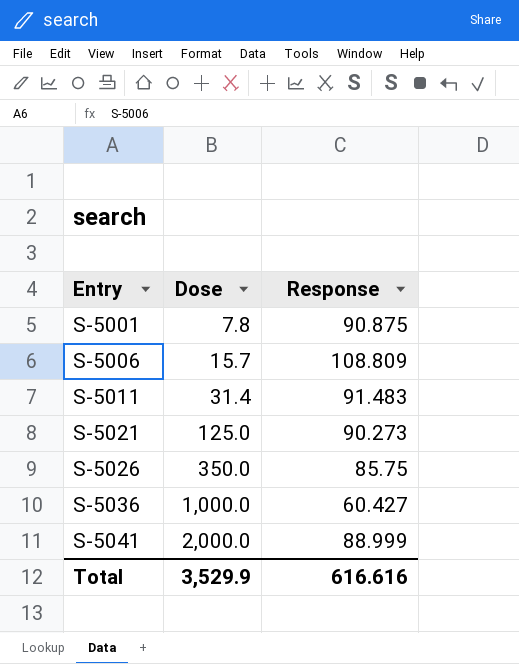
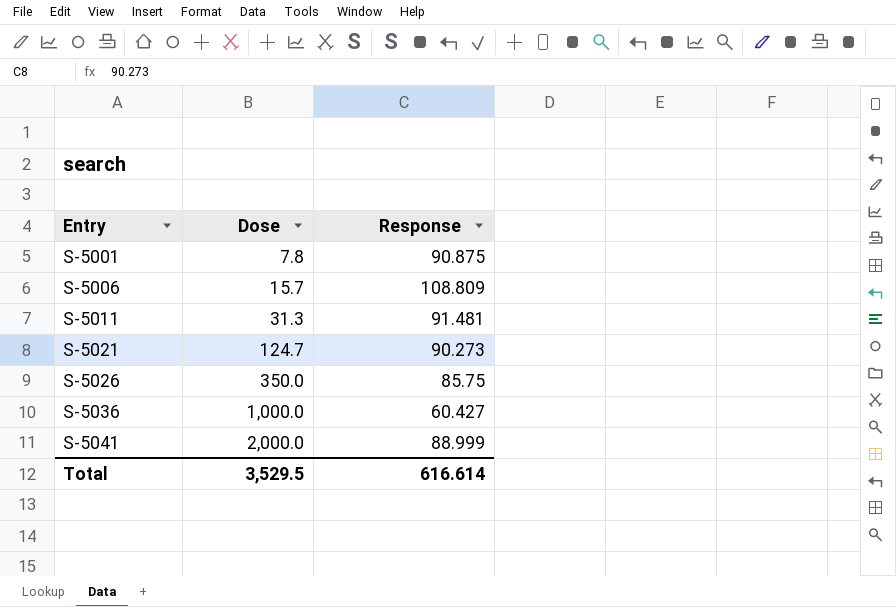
S-5011 | Dose: 31.4 -> 31.3
S-5011 | Response: 91.483 -> 91.481
S-5021 | Dose: 125.0 -> 124.7
Total | Dose: 3,529.9 -> 3,529.5
Total | Response: 616.616 -> 616.614

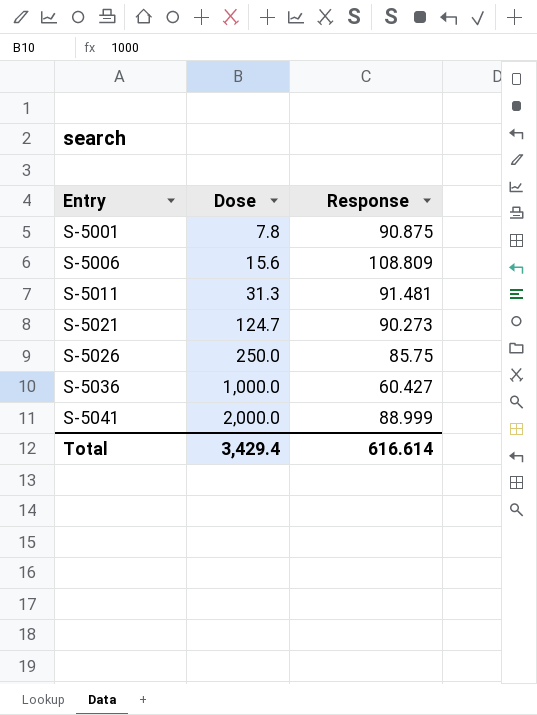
S-5006 | Dose: 15.7 -> 15.6
S-5026 | Dose: 350.0 -> 250.0
Total | Dose: 3,529.5 -> 3,429.4

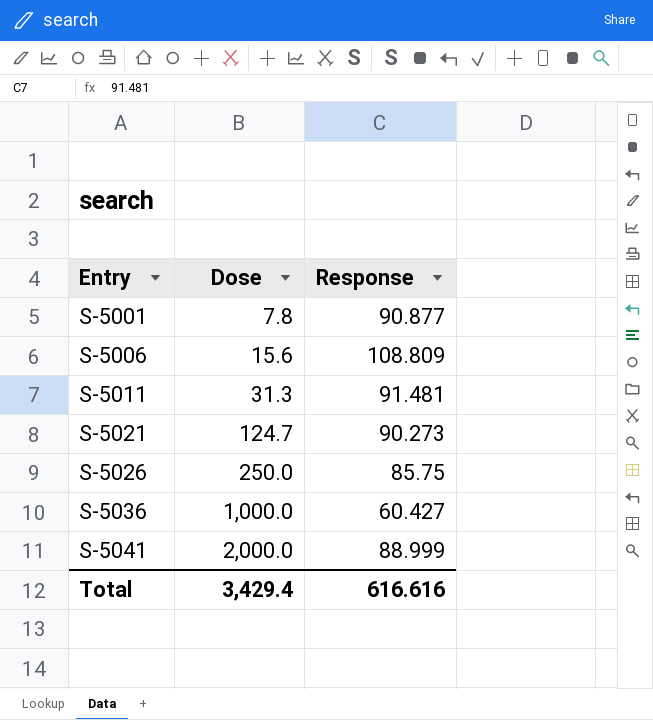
S-5001 | Response: 90.875 -> 90.877
Total | Response: 616.614 -> 616.616

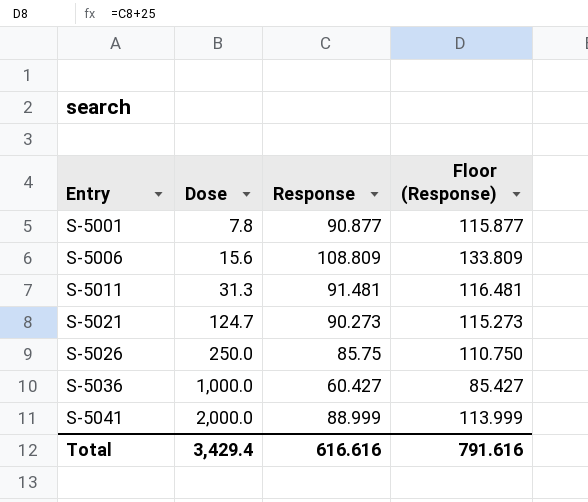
column Floor (Response) | formula: none -> [Response] + 25

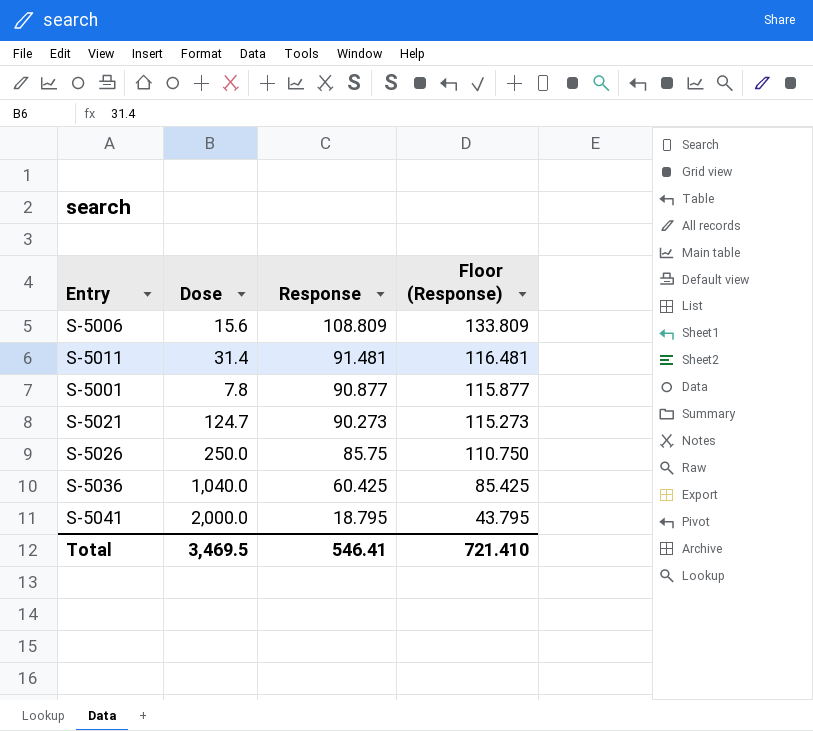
row order: Entry ascending -> Response descending
S-5011 | Dose: 31.3 -> 31.4
S-5036 | Dose: 1,000.0 -> 1,040.0
S-5036 | Response: 60.427 -> 60.425
S-5036 | Floor (Response): 85.427 -> 85.425
S-5041 | Response: 88.999 -> 18.795
S-5041 | Floor (Response): 113.999 -> 43.795
Total | Dose: 3,429.4 -> 3,469.5
Total | Response: 616.616 -> 546.41
Total | Floor (Response): 791.616 -> 721.410

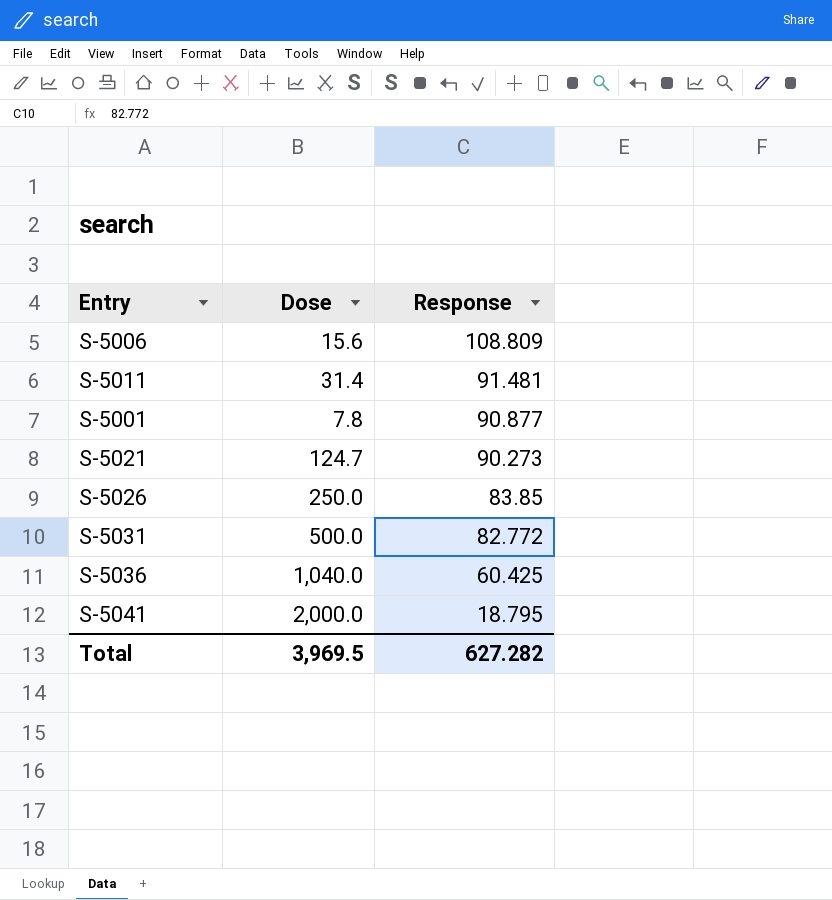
column Floor (Response) | formula: [Response] + 25 -> none
S-5026 | Response: 85.75 -> 83.85
row S-5031: none -> 500.0 | 82.772
Total | Dose: 3,469.5 -> 3,969.5
Total | Response: 546.41 -> 627.282

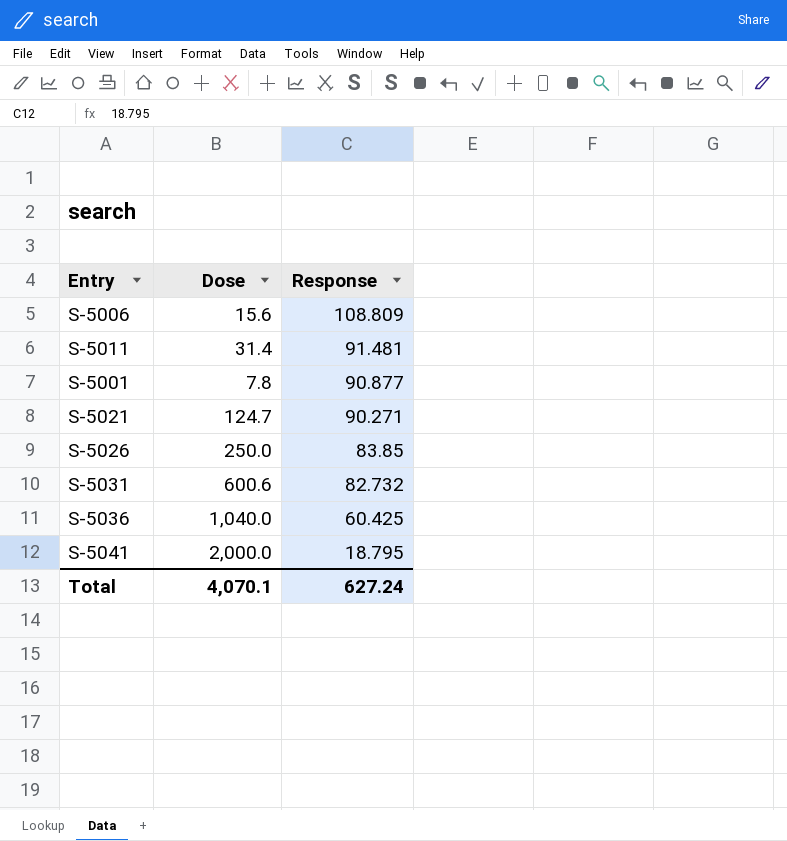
S-5021 | Response: 90.273 -> 90.271
S-5031 | Dose: 500.0 -> 600.6
S-5031 | Response: 82.772 -> 82.732
Total | Dose: 3,969.5 -> 4,070.1
Total | Response: 627.282 -> 627.24

